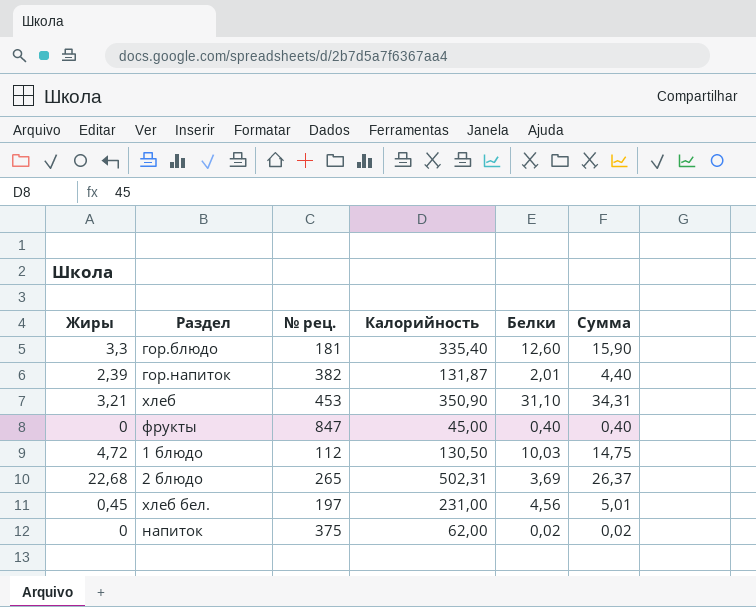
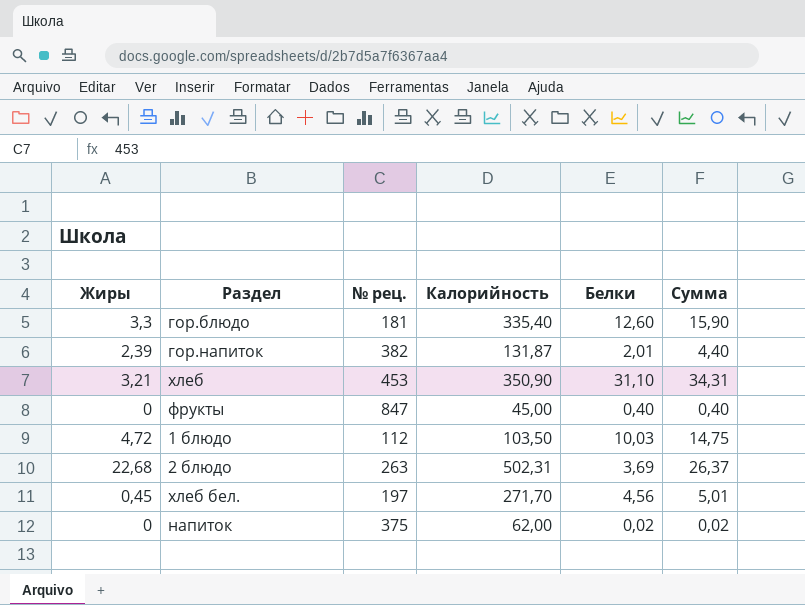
1 блюдо | Калорийность: 130,50 -> 103,50
2 блюдо | № рец.: 265 -> 263
хлеб бел. | Калорийность: 231,00 -> 271,70

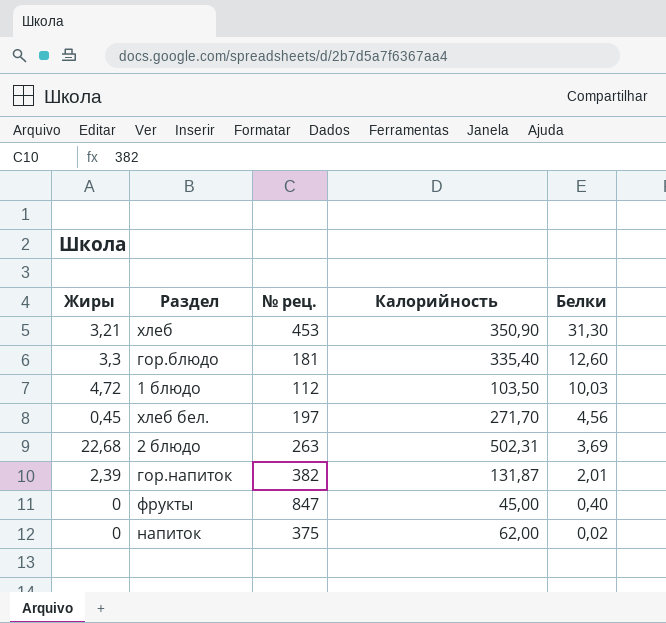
row order: none -> Белки descending
column Сумма | formula: [Жиры] + [Белки] -> none
хлеб | Белки: 31,10 -> 31,30

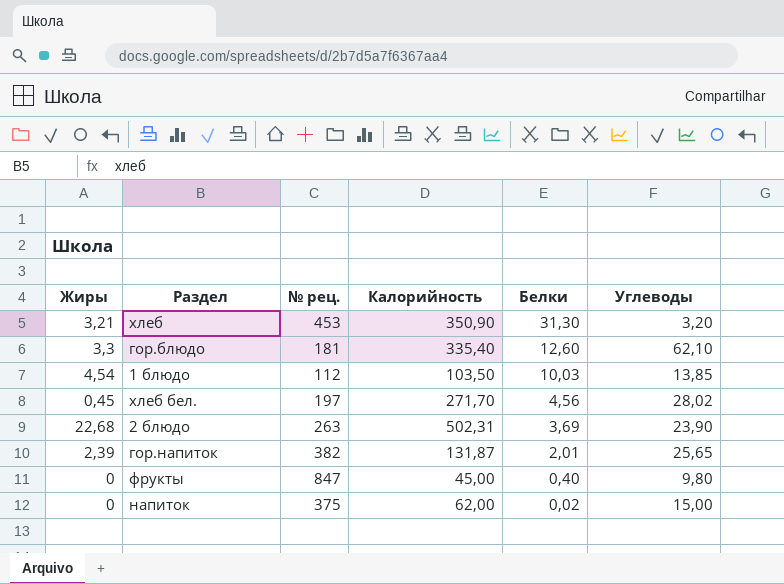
column Углеводы | position: none -> 6
1 блюдо | Жиры: 4,72 -> 4,54

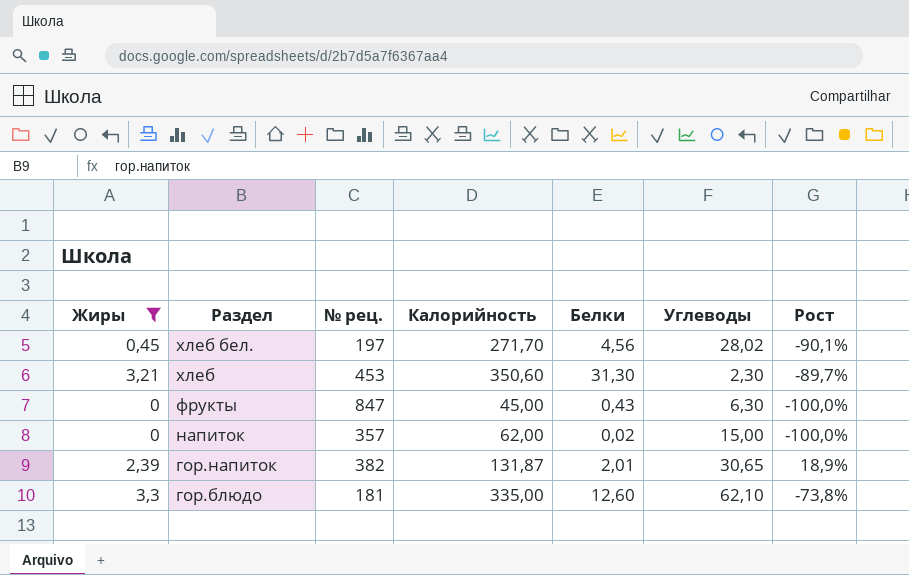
filter: none -> Жиры <= 3,3
row order: Белки descending -> Раздел descending
column Рост | formula: none -> ([Жиры] - [Белки]) / [Белки]
хлеб | Калорийность: 350,90 -> 350,60
хлеб | Углеводы: 3,20 -> 2,30
фрукты | Белки: 0,40 -> 0,43
фрукты | Углеводы: 9,80 -> 6,30
напиток | № рец.: 375 -> 357
гор.напиток | Углеводы: 25,65 -> 30,65
гор.блюдо | Калорийность: 335,40 -> 335,00

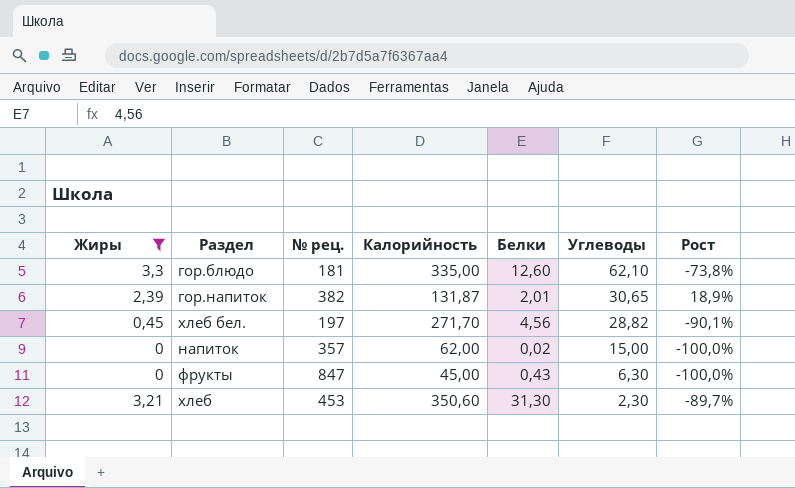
row order: Раздел descending -> Углеводы descending
хлеб бел. | Углеводы: 28,02 -> 28,82

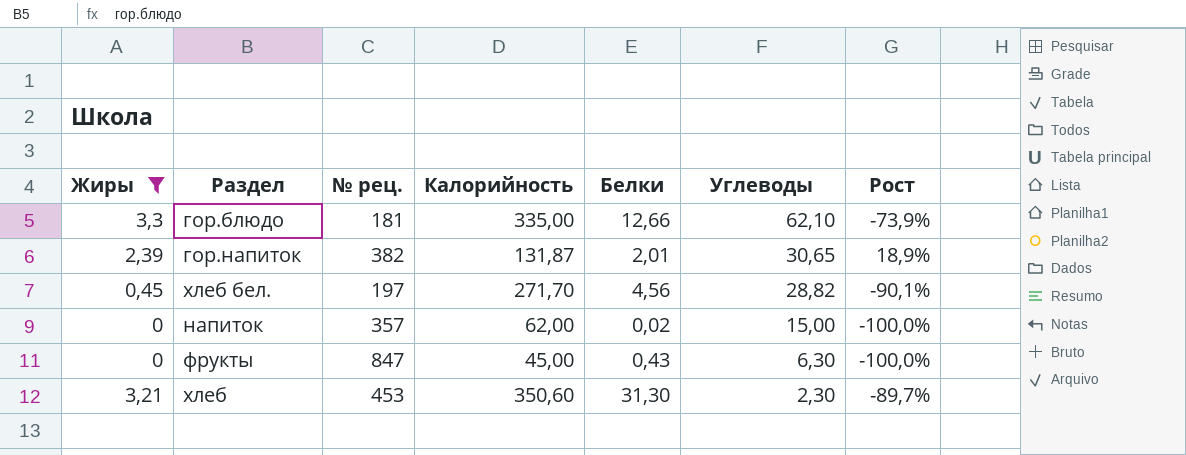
гор.блюдо | Белки: 12,60 -> 12,66
гор.блюдо | Рост: -73,8% -> -73,9%

